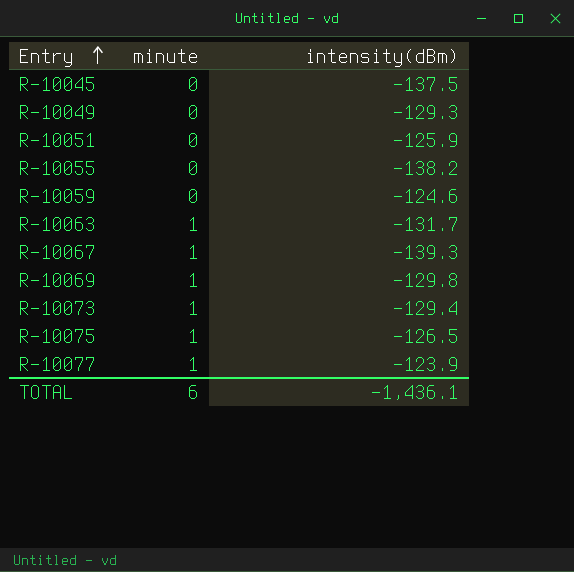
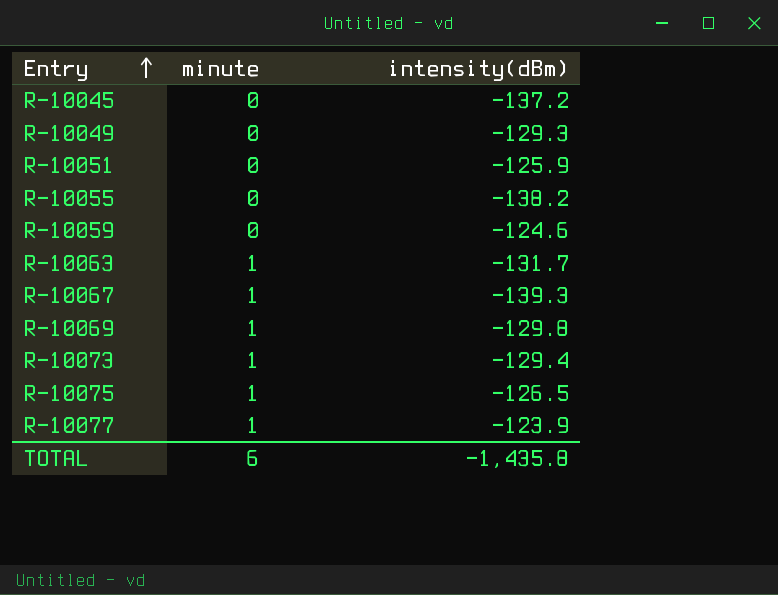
R-10045 | intensity(dBm): -137.5 -> -137.2
TOTAL | intensity(dBm): -1,436.1 -> -1,435.8

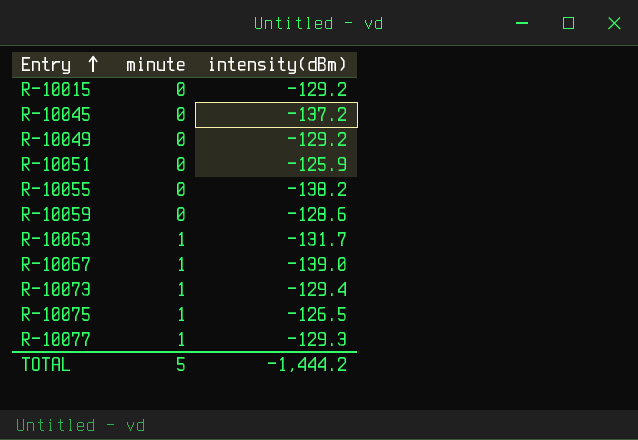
row R-10069: 1 | -129.8 -> none
row R-10015: none -> 0 | -129.2
R-10049 | intensity(dBm): -129.3 -> -129.2
R-10059 | intensity(dBm): -124.6 -> -128.6
R-10067 | intensity(dBm): -139.3 -> -139.0
R-10077 | intensity(dBm): -123.9 -> -129.3
TOTAL | minute: 6 -> 5
TOTAL | intensity(dBm): -1,435.8 -> -1,444.2

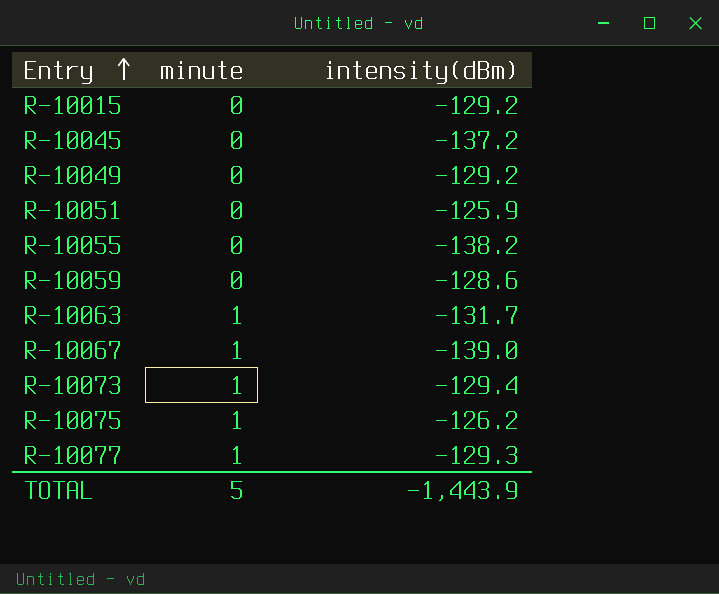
R-10075 | intensity(dBm): -126.5 -> -126.2
TOTAL | intensity(dBm): -1,444.2 -> -1,443.9

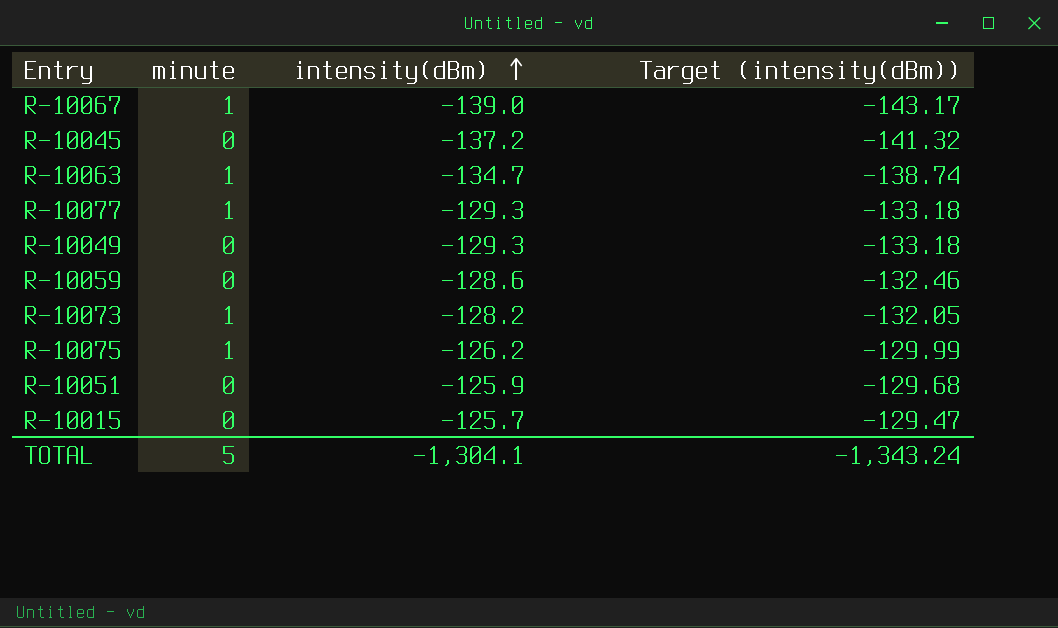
row order: Entry ascending -> intensity(dBm) ascending
column Target (intensity(dBm)) | formula: none -> [intensity(dBm)] * 1.03
row R-10055: 0 | -138.2 -> none
R-10063 | intensity(dBm): -131.7 -> -134.7
R-10049 | intensity(dBm): -129.2 -> -129.3
R-10073 | intensity(dBm): -129.4 -> -128.2
R-10015 | intensity(dBm): -129.2 -> -125.7
TOTAL | intensity(dBm): -1,443.9 -> -1,304.1

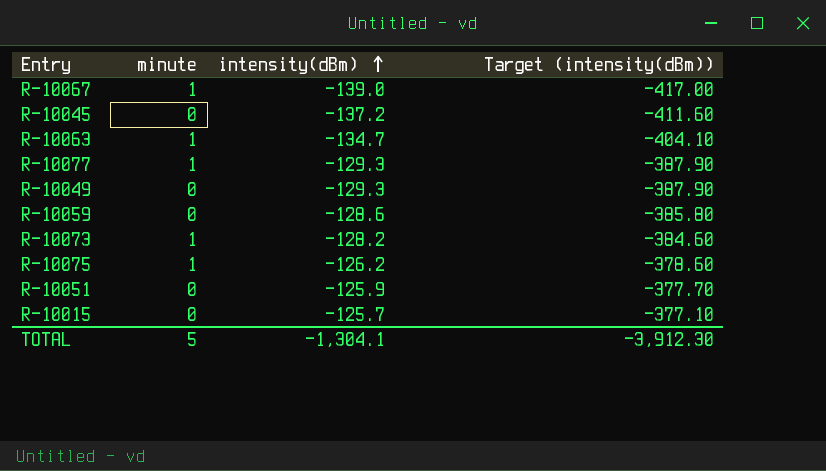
column Target (intensity(dBm)) | formula: [intensity(dBm)] * 1.03 -> [intensity(dBm)] * 3
TOTAL | Target (intensity(dBm)): -1,343.24 -> -3,912.30

